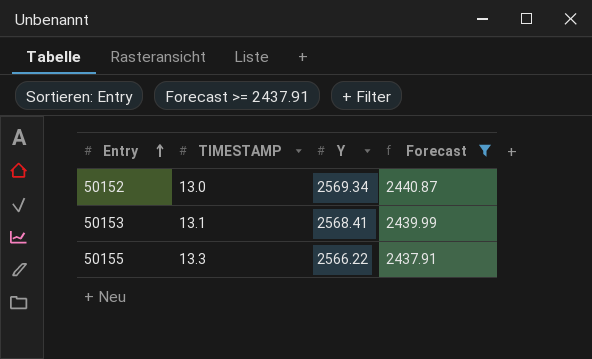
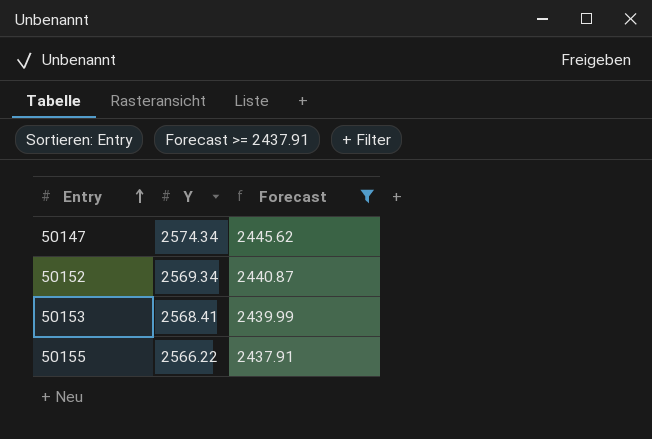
column TIMESTAMP | position: 2 -> none
row 50147: none -> 2574.34 | 2445.62

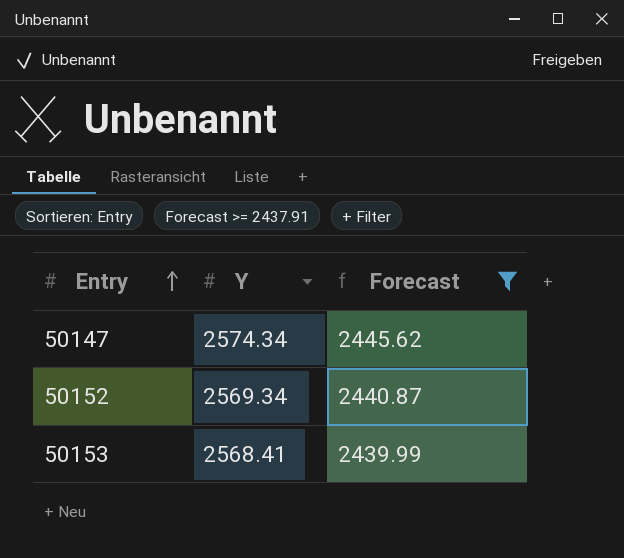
row 50155: 2566.22 | 2437.91 -> none

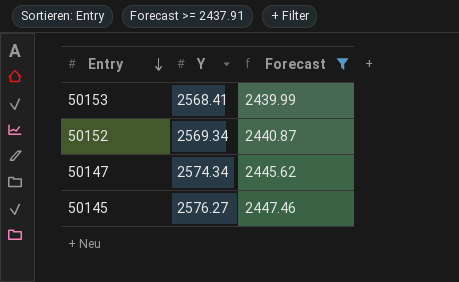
row order: Entry ascending -> Entry descending
row 50145: none -> 2576.27 | 2447.46

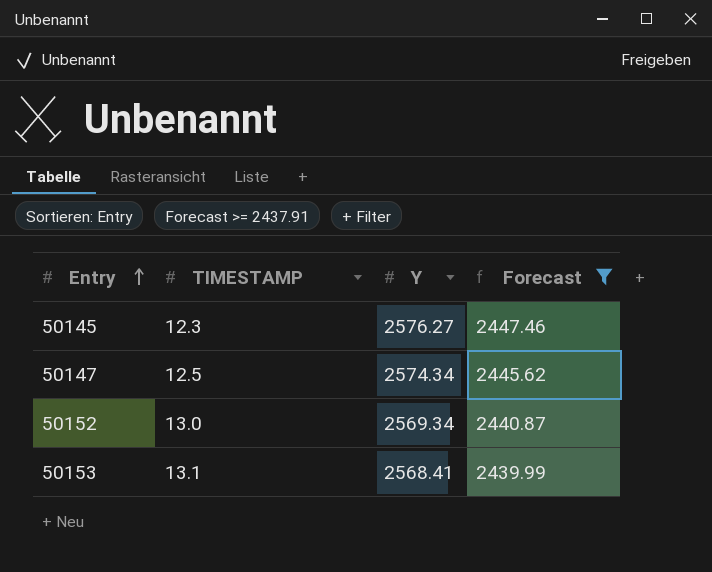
row order: Entry descending -> Entry ascending
column TIMESTAMP | position: none -> 2

